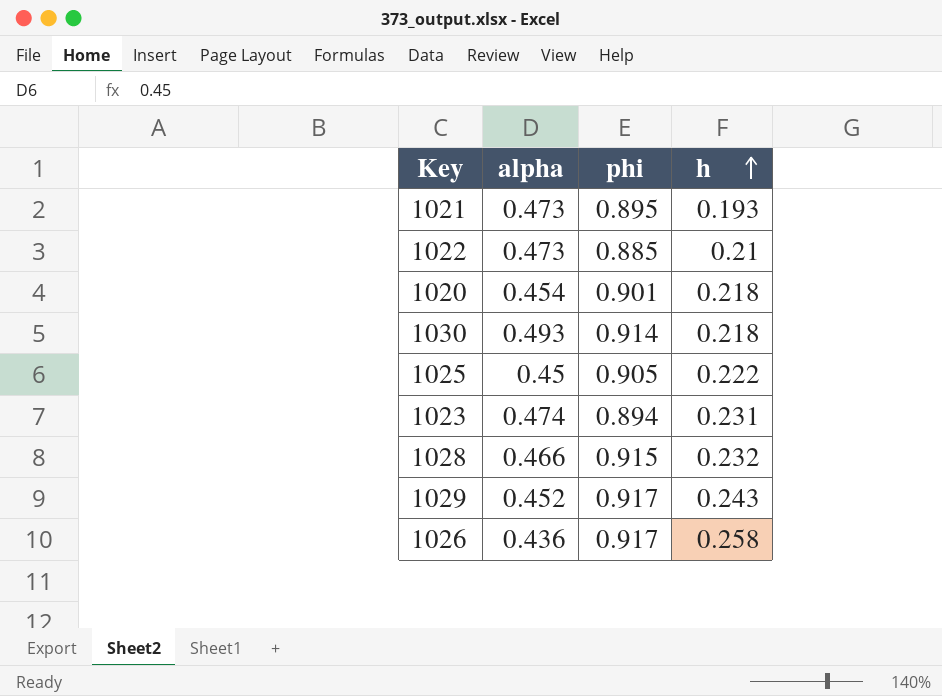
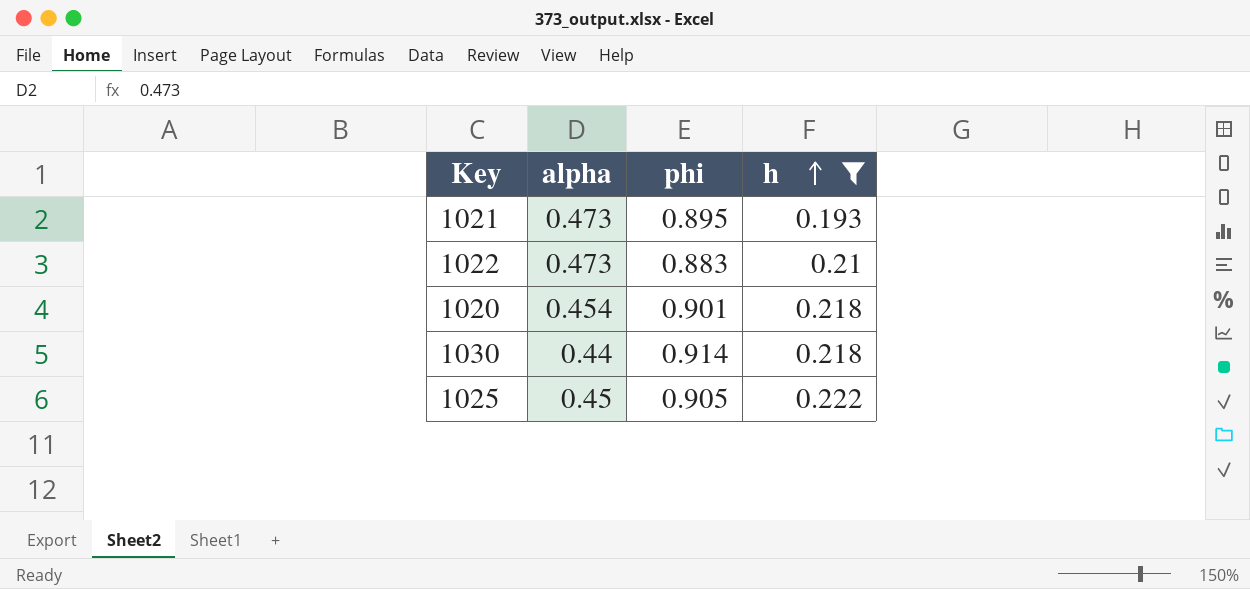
filter: none -> h <= 0.222
1022 | phi: 0.885 -> 0.883
1030 | alpha: 0.493 -> 0.44

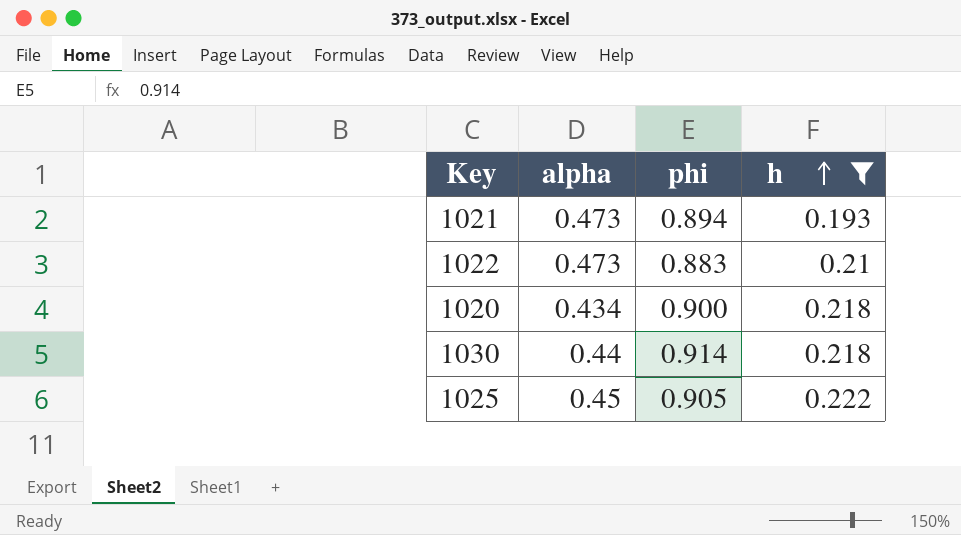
1021 | phi: 0.895 -> 0.894
1020 | alpha: 0.454 -> 0.434
1020 | phi: 0.901 -> 0.900

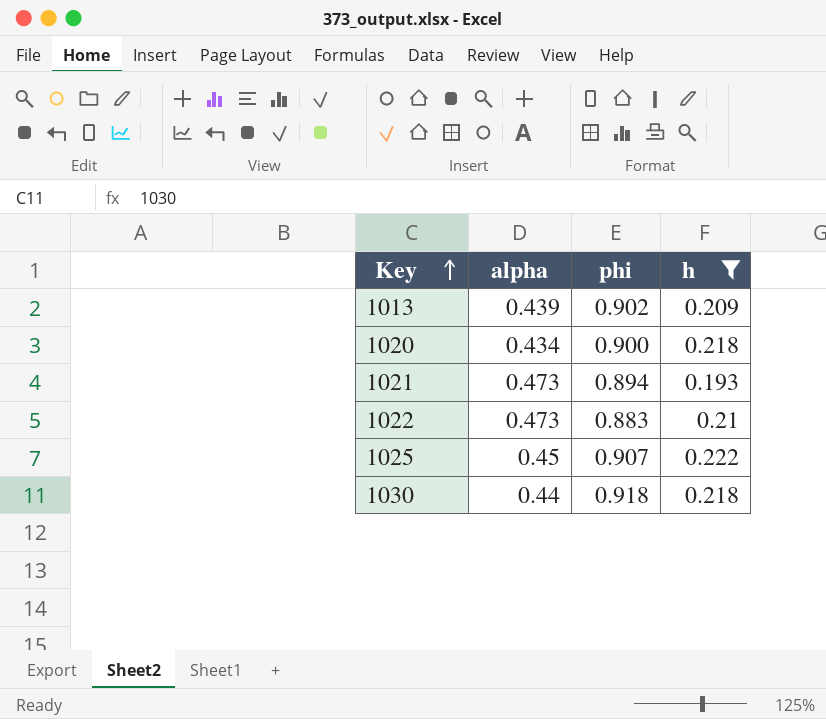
row order: h ascending -> Key ascending
row 1013: none -> 0.439 | 0.902 | 0.209
1025 | phi: 0.905 -> 0.907
1030 | phi: 0.914 -> 0.918

